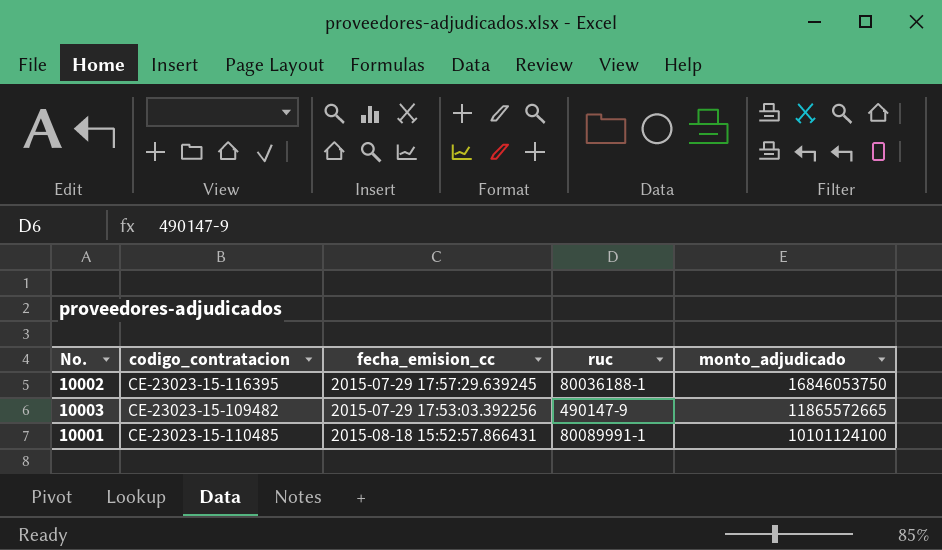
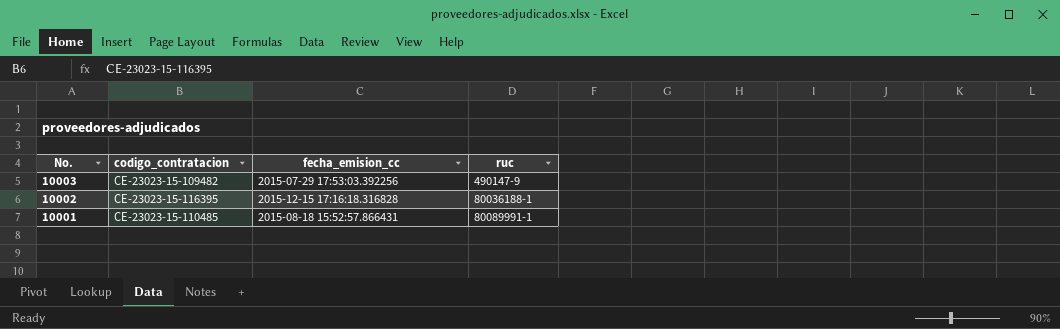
row order: monto_adjudicado descending -> No. descending
column monto_adjudicado | position: 5 -> none
10002 | fecha_emision_cc: 2015-07-29 17:57:29.639245 -> 2015-12-15 17:16:18.316828

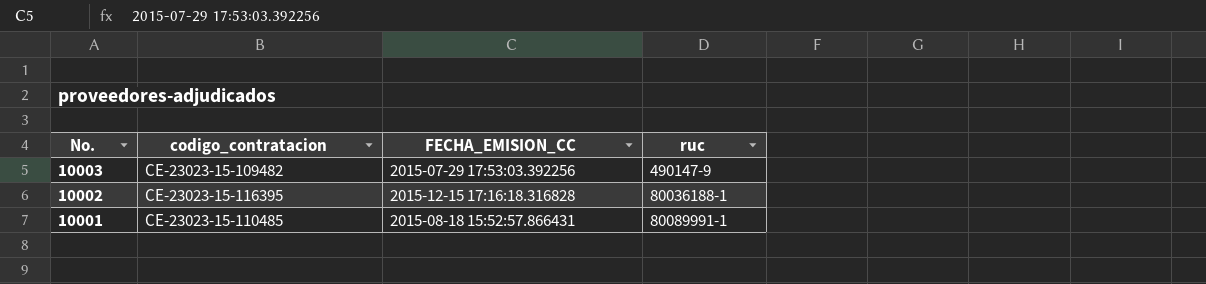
column name: fecha_emision_cc -> FECHA_EMISION_CC

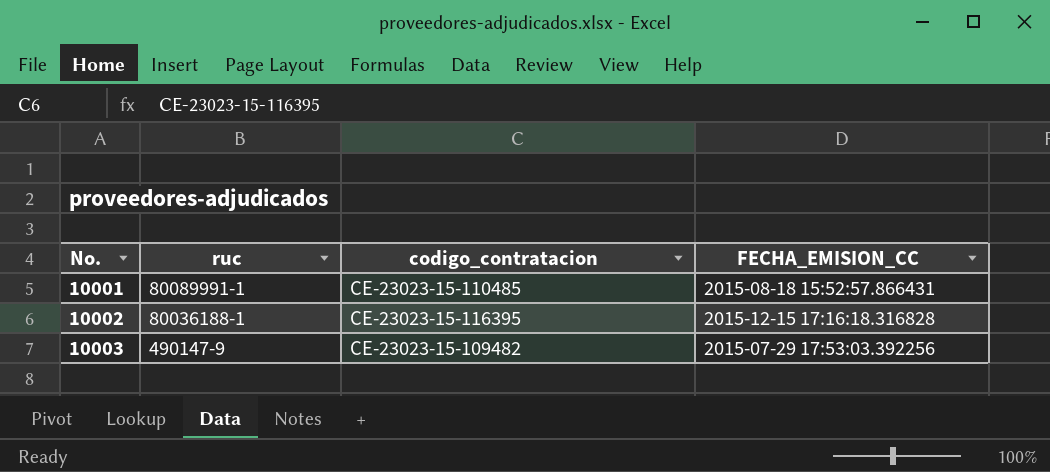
row order: No. descending -> No. ascending
column ruc | position: 4 -> 2

